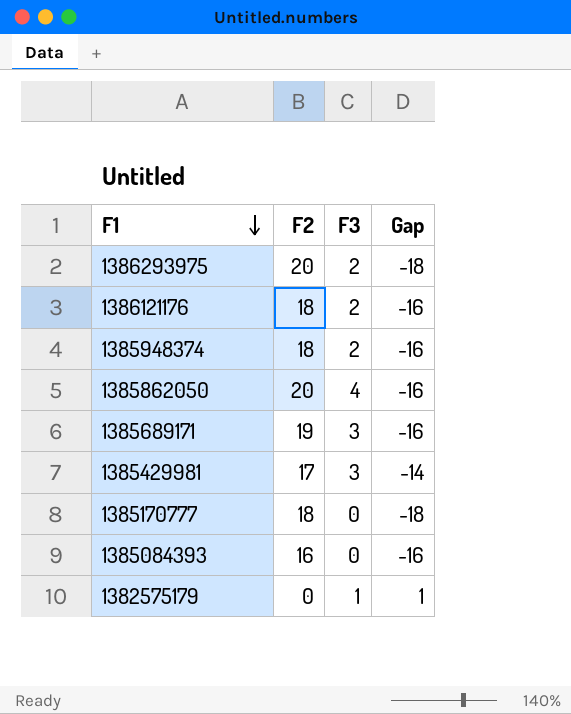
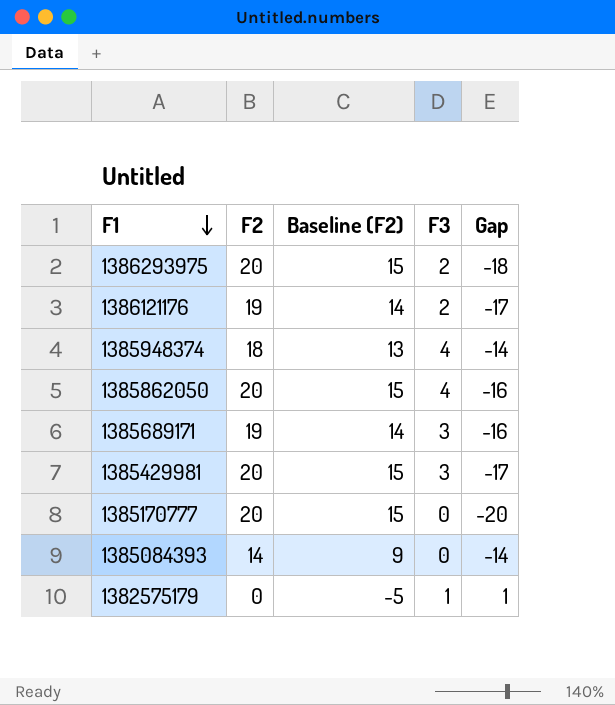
column Baseline (F2) | formula: none -> [F2] - 5
1386121176 | F2: 18 -> 19
1386121176 | Gap: -16 -> -17
1385948374 | F3: 2 -> 4
1385948374 | Gap: -16 -> -14
1385429981 | F2: 17 -> 20
1385429981 | Gap: -14 -> -17
1385170777 | F2: 18 -> 20
1385170777 | Gap: -18 -> -20
1385084393 | F2: 16 -> 14
1385084393 | Gap: -16 -> -14

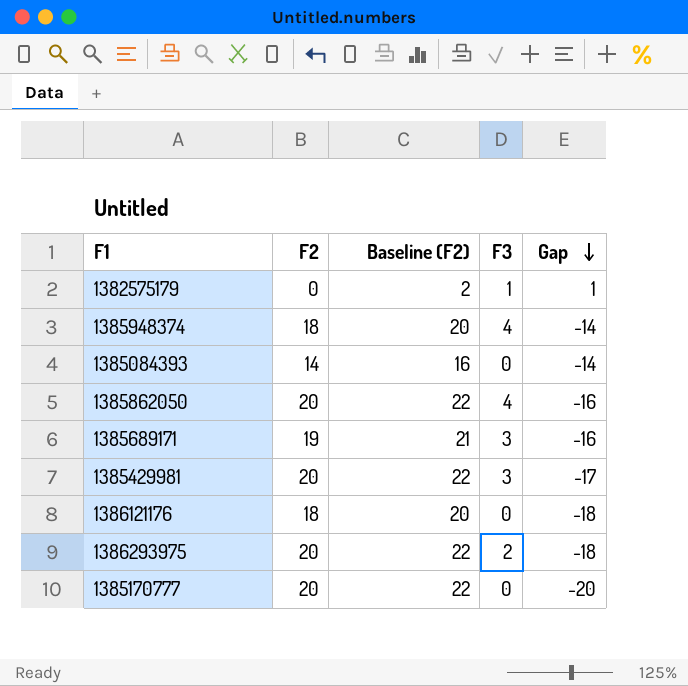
row order: F1 descending -> Gap descending
column Baseline (F2) | formula: [F2] - 5 -> [F2] + 2
1386121176 | F2: 19 -> 18
1386121176 | F3: 2 -> 0
1386121176 | Gap: -17 -> -18

